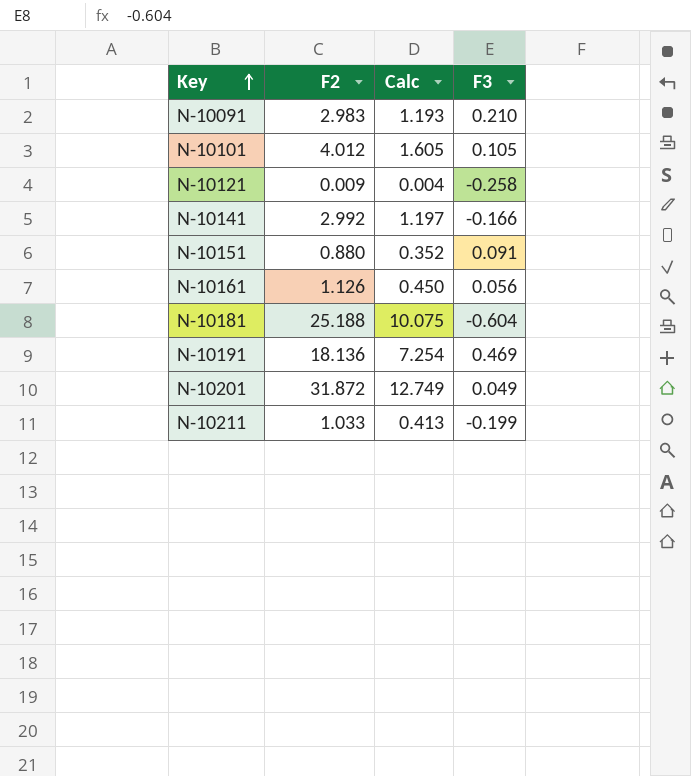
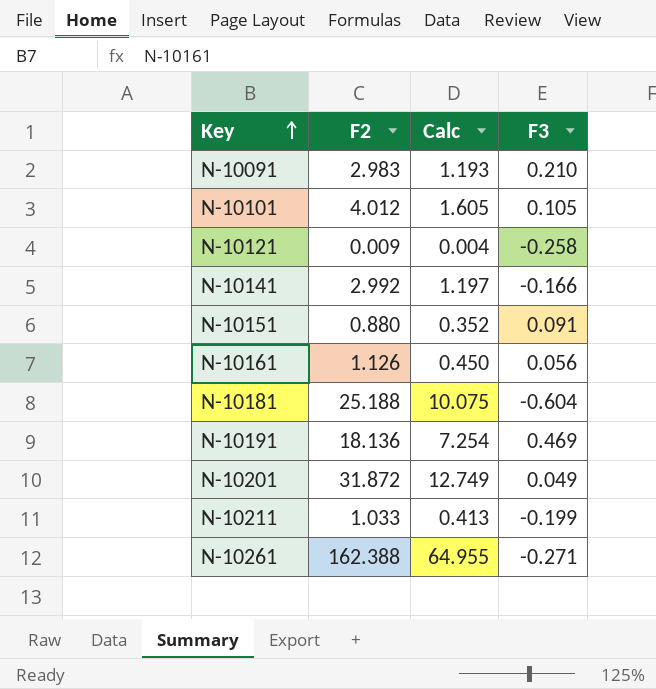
row N-10261: none -> 162.388 | 64.955 | -0.271

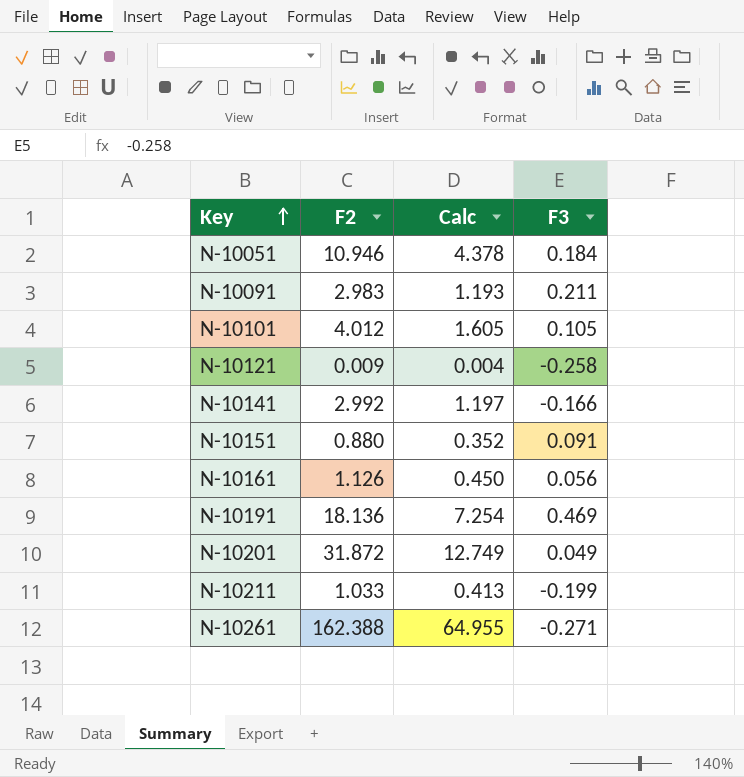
row N-10181: 25.188 | 10.075 | -0.604 -> none
row N-10051: none -> 10.946 | 4.378 | 0.184
N-10091 | F3: 0.210 -> 0.211

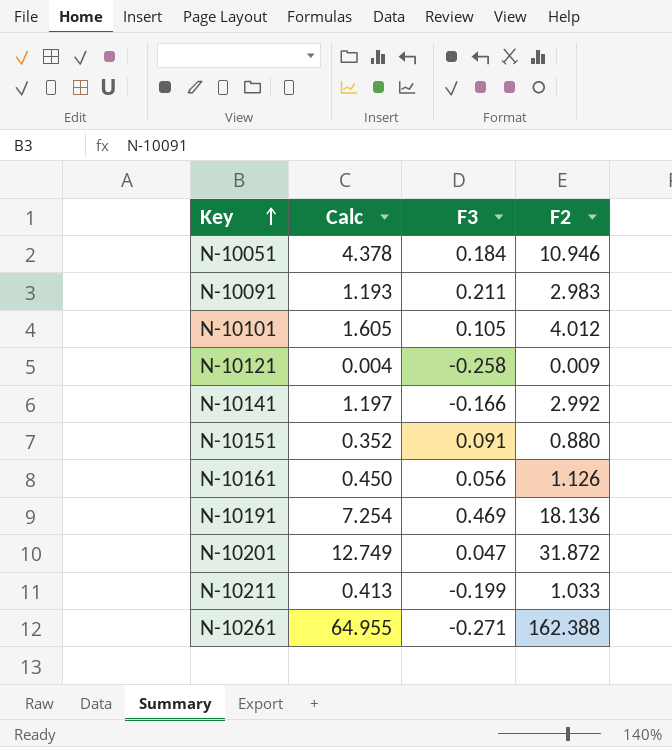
column F2 | position: 2 -> 4
N-10201 | F3: 0.049 -> 0.047

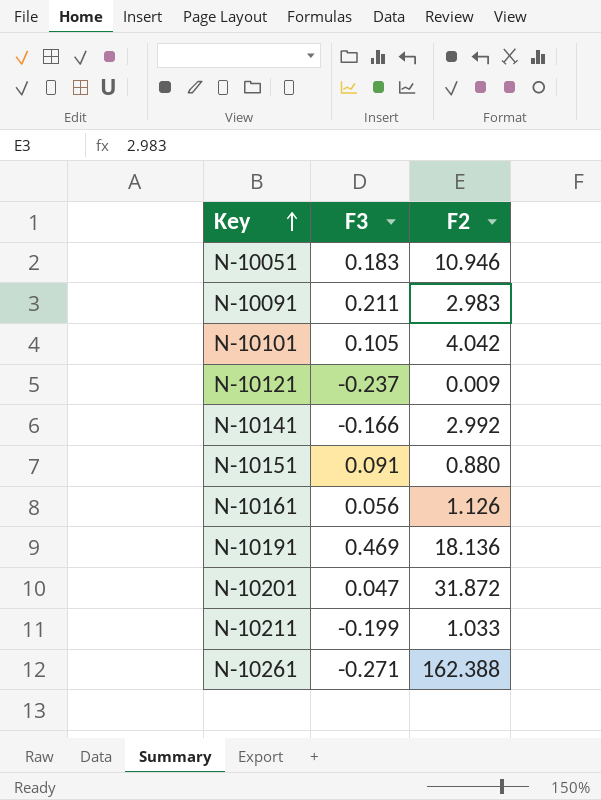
column Calc | formula: [F2] * 0.4 -> none
N-10051 | F3: 0.184 -> 0.183
N-10101 | F2: 4.012 -> 4.042
N-10121 | F3: -0.258 -> -0.237

